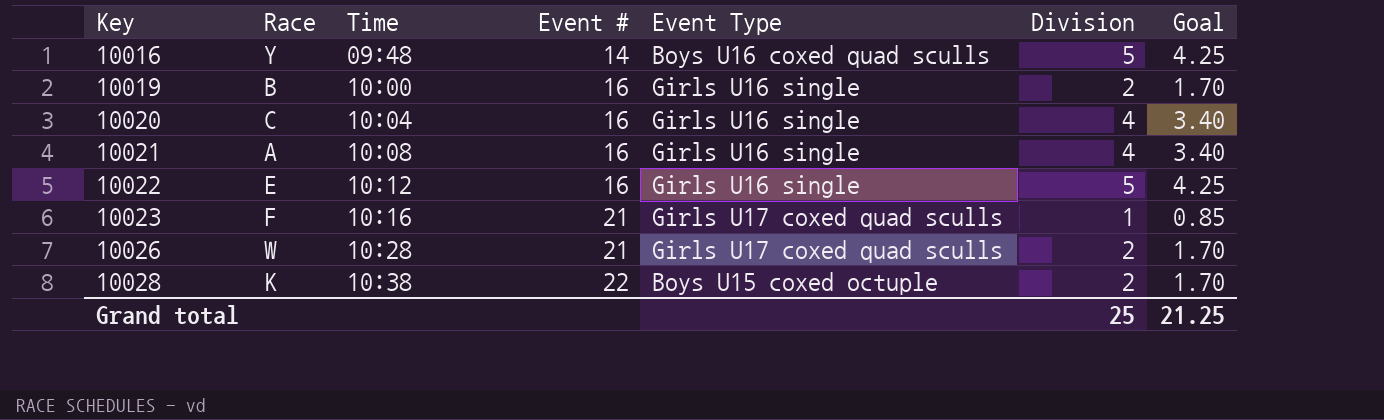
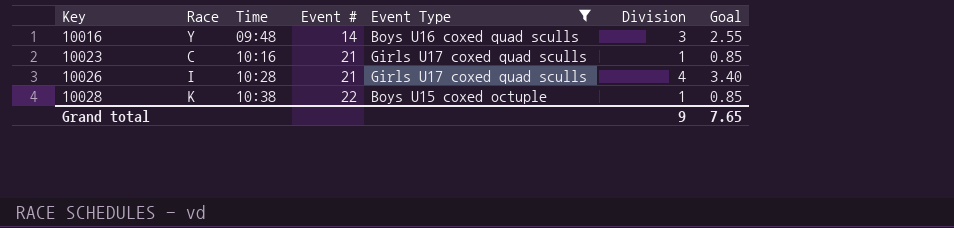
filter: none -> Event Type != Girls U16 single
10016 | Division: 5 -> 3
10016 | Goal: 4.25 -> 2.55
10023 | Race: F -> C
10026 | Race: W -> I
10026 | Division: 2 -> 4
10026 | Goal: 1.70 -> 3.40
10028 | Division: 2 -> 1
10028 | Goal: 1.70 -> 0.85
Grand total | Division: 25 -> 9
Grand total | Goal: 21.25 -> 7.65

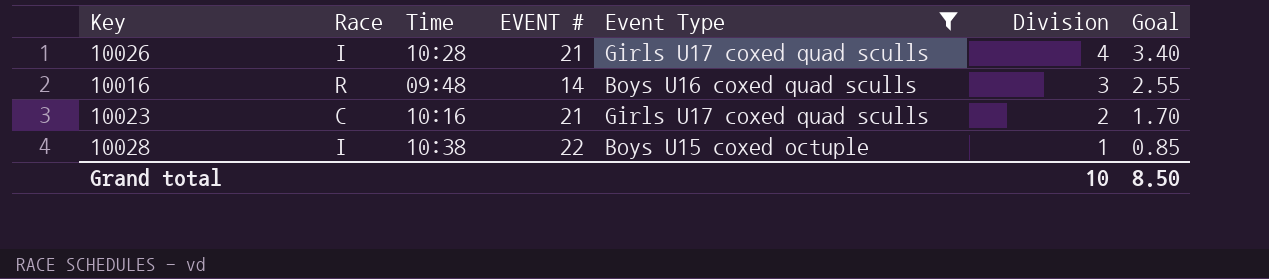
row order: Key ascending -> Division descending
column name: Event # -> EVENT #
10016 | Race: Y -> R
10023 | Division: 1 -> 2
10023 | Goal: 0.85 -> 1.70
10028 | Race: K -> I
Grand total | Division: 9 -> 10
Grand total | Goal: 7.65 -> 8.50

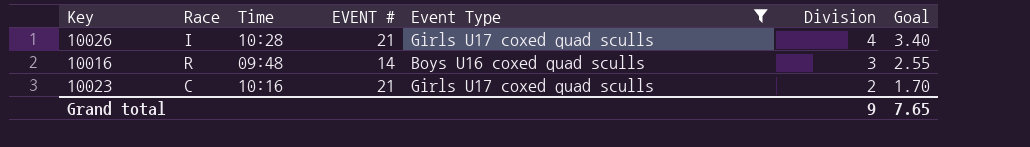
row 10028: I | 10:38 | 22 | Boys U15 coxed octuple | 1 | 0.85 -> none
Grand total | Division: 10 -> 9
Grand total | Goal: 8.50 -> 7.65

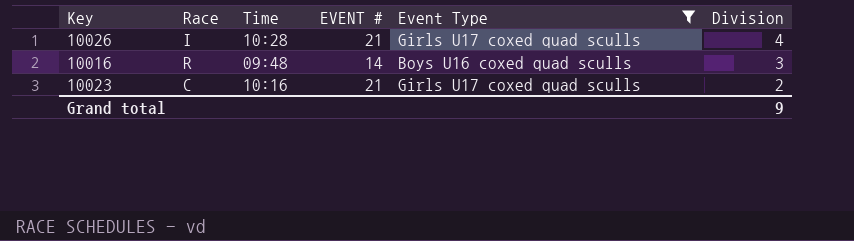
column Goal | formula: [Division] * 0.85 -> none

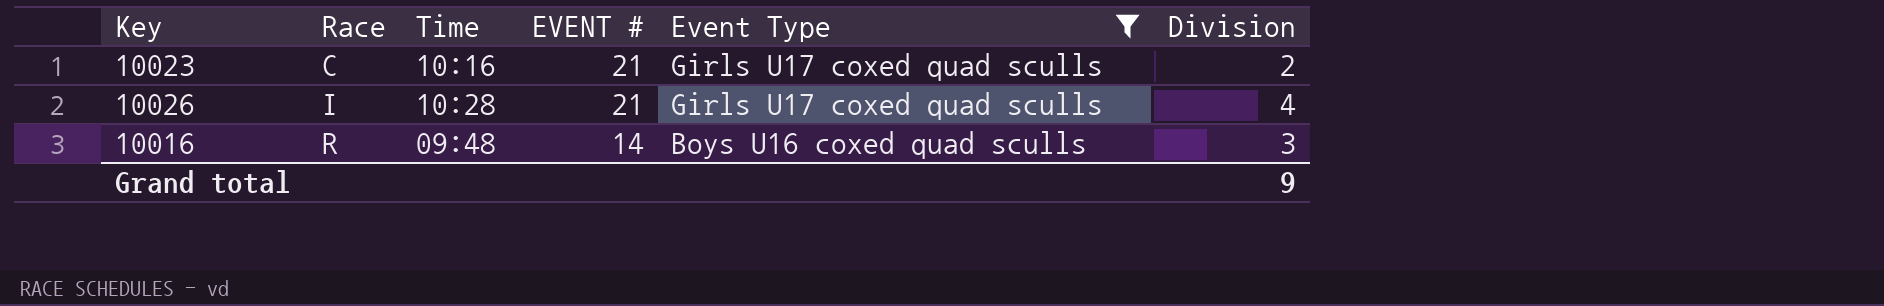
row order: Division descending -> Race ascending

